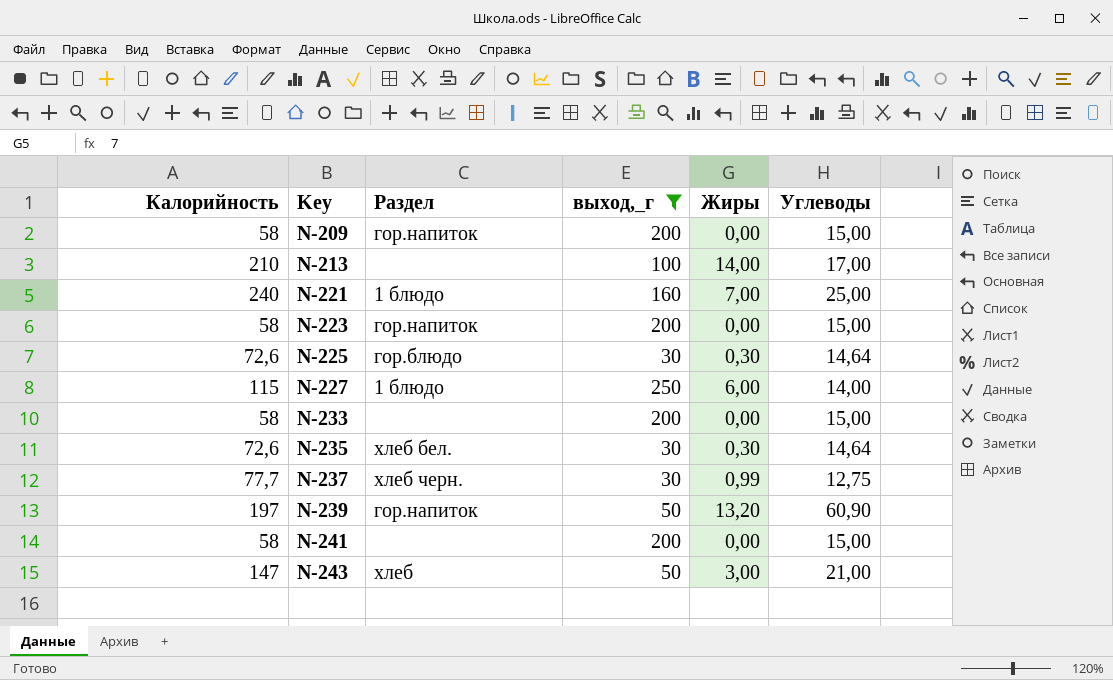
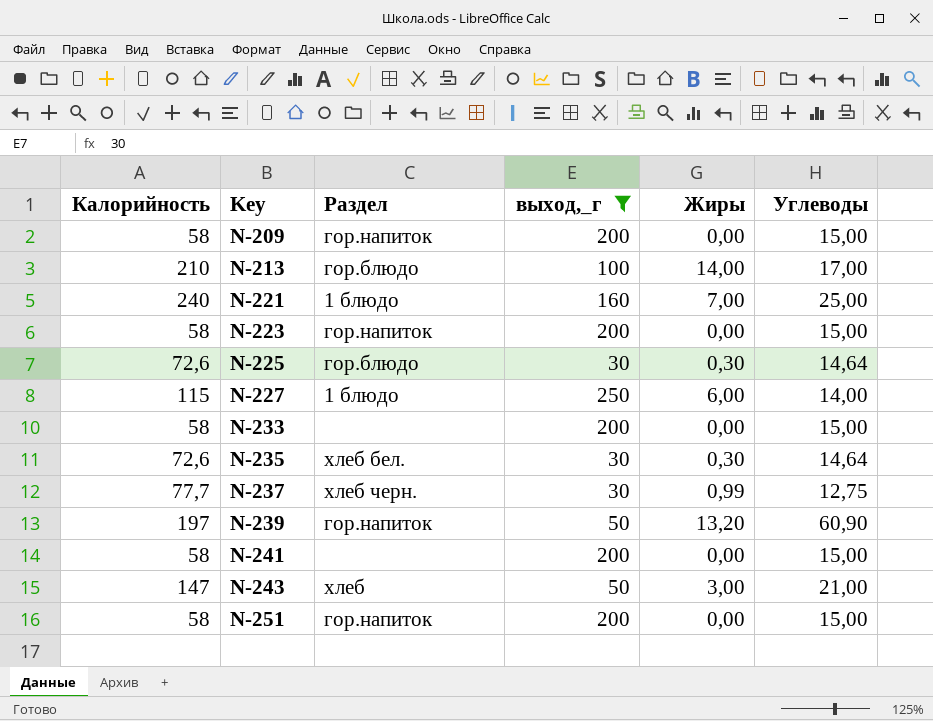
N-213 | Раздел: none -> гор.блюдо
row N-251: none -> 58 | гор.напиток | 200 | 0,00 | 15,00

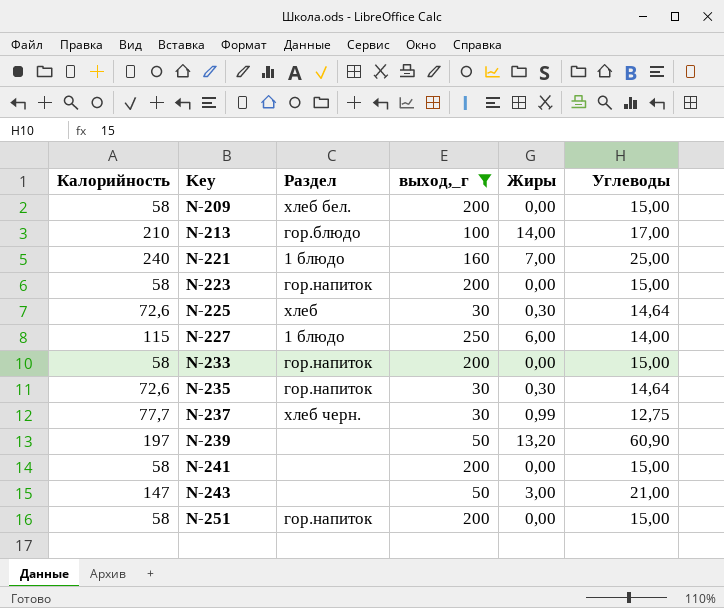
N-209 | Раздел: гор.напиток -> хлеб бел.
N-225 | Раздел: гор.блюдо -> хлеб
N-233 | Раздел: none -> гор.напиток
N-235 | Раздел: хлеб бел. -> гор.напиток
N-239 | Раздел: гор.напиток -> none
N-243 | Раздел: хлеб -> none

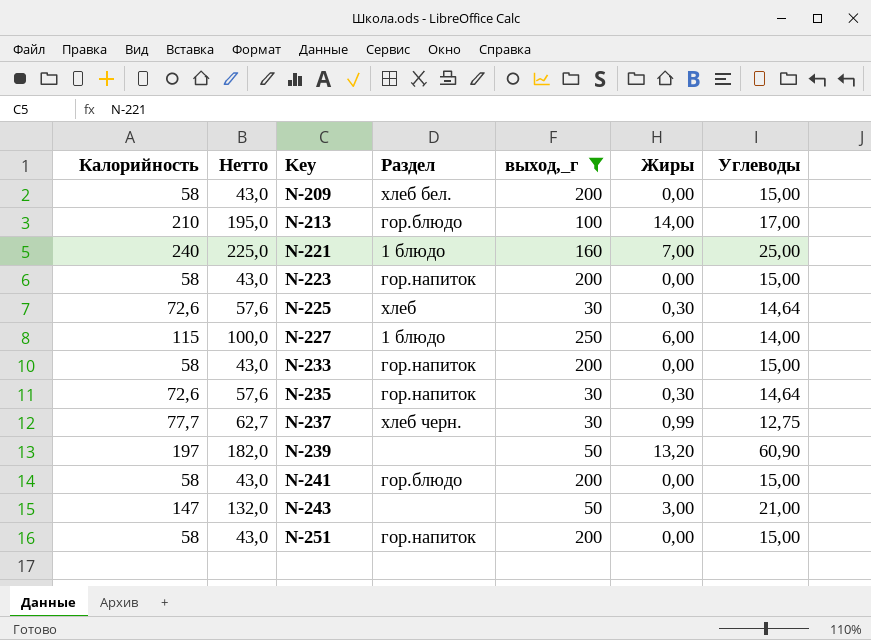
column Нетто | formula: none -> [Калорийность] - 15
N-241 | Раздел: none -> гор.блюдо

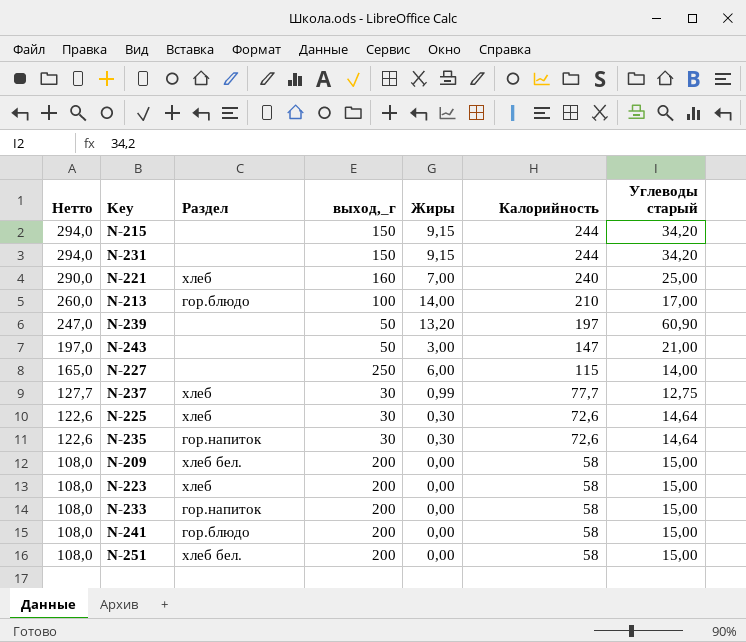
filter: выход,_г != 150 -> none
row order: Key ascending -> Нетто descending
column Нетто | formula: [Калорийность] - 15 -> [Калорийность] + 50
column Калорийность | position: 1 -> 6
column name: Углеводы -> Углеводы старый
N-221 | Раздел: 1 блюдо -> хлеб
N-227 | Раздел: 1 блюдо -> none
N-237 | Раздел: хлеб черн. -> хлеб
N-223 | Раздел: гор.напиток -> хлеб
N-251 | Раздел: гор.напиток -> хлеб бел.

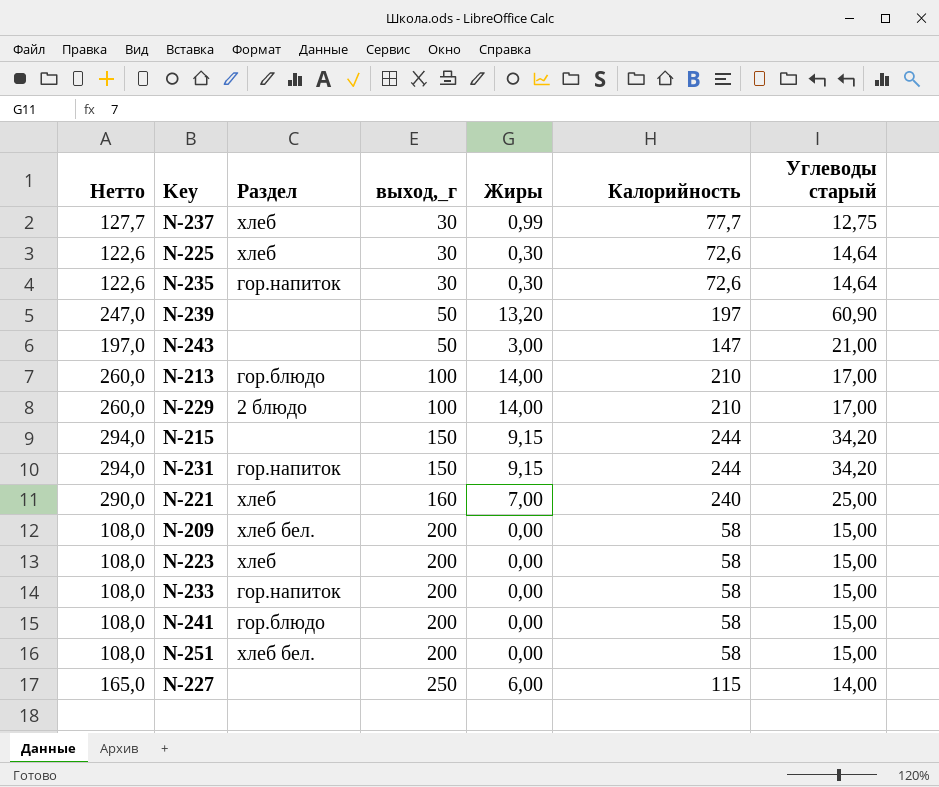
row order: Нетто descending -> выход,_г ascending
row N-229: none -> 260,0 | 2 блюдо | 100 | 14,00 | 210 | 17,00
N-231 | Раздел: none -> гор.напиток

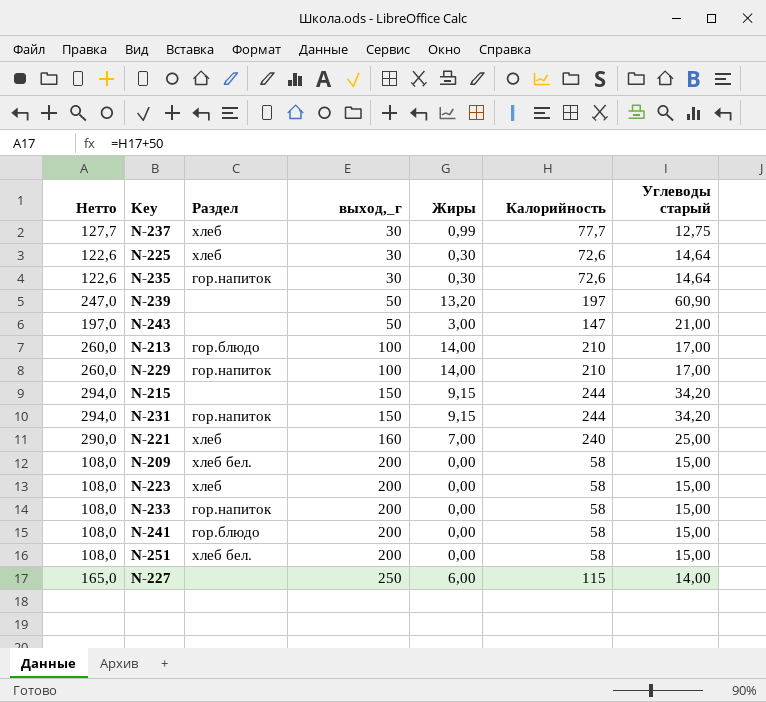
N-229 | Раздел: 2 блюдо -> гор.напиток

